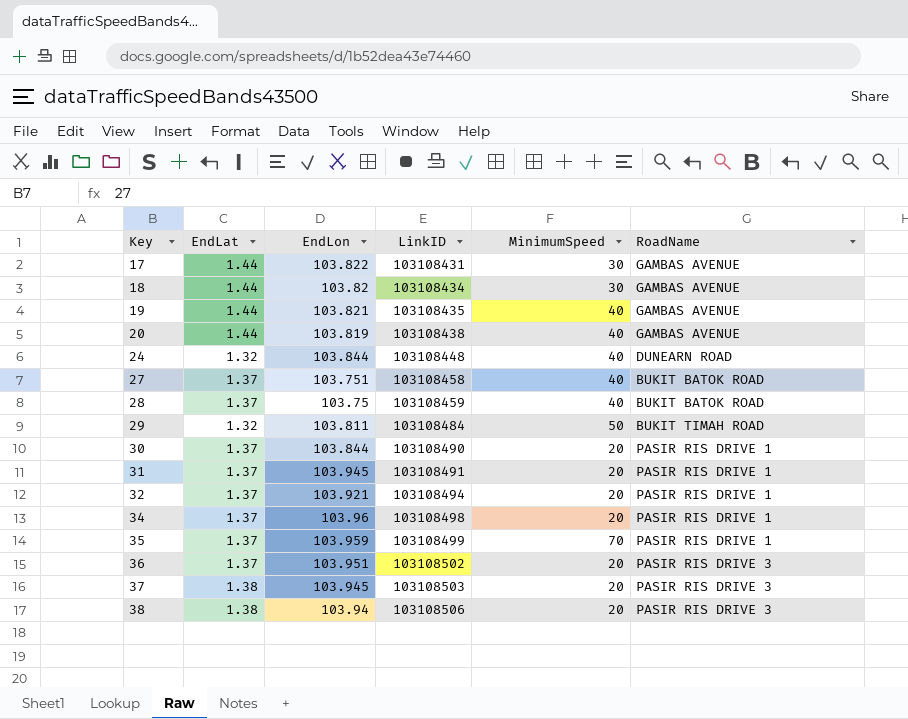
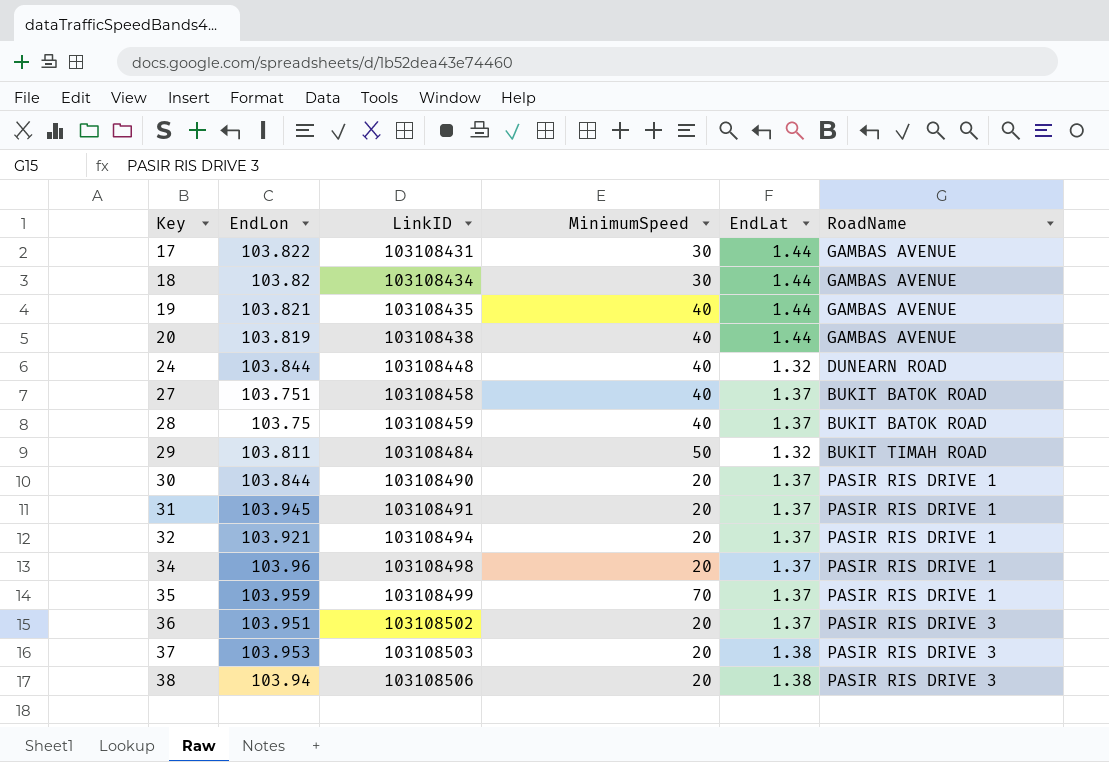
column EndLat | position: 2 -> 5
37 | EndLon: 103.945 -> 103.953

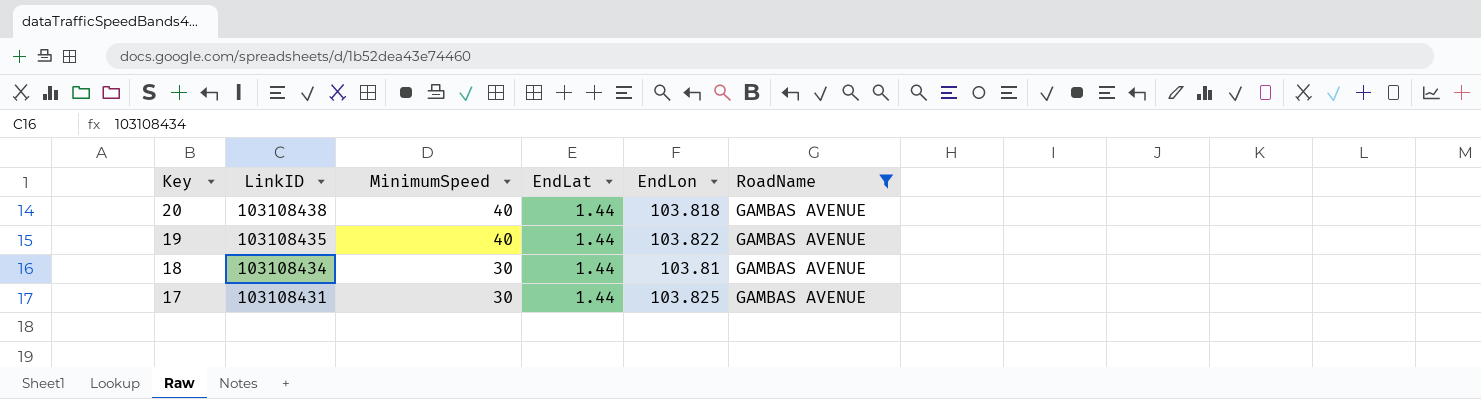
filter: none -> RoadName = GAMBAS AVENUE
row order: Key ascending -> Key descending
column EndLon | position: 2 -> 5
20 | EndLon: 103.819 -> 103.818
19 | EndLon: 103.821 -> 103.822
18 | EndLon: 103.82 -> 103.81
17 | EndLon: 103.822 -> 103.825

